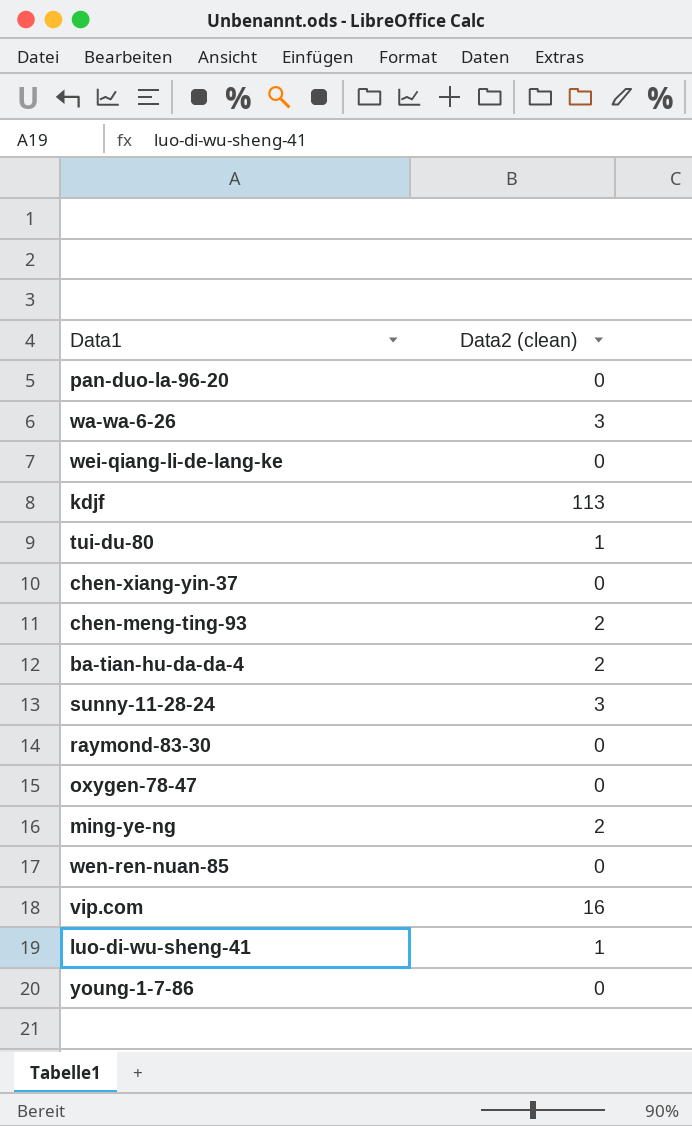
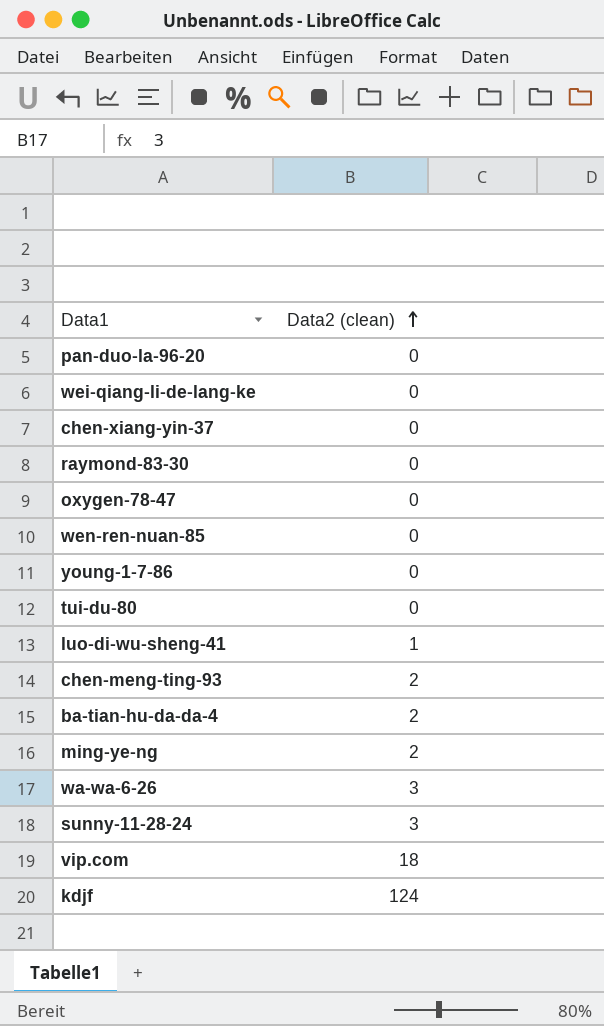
row order: none -> Data2 (clean) ascending
tui-du-80 | Data2 (clean): 1 -> 0
vip.com | Data2 (clean): 16 -> 18
kdjf | Data2 (clean): 113 -> 124

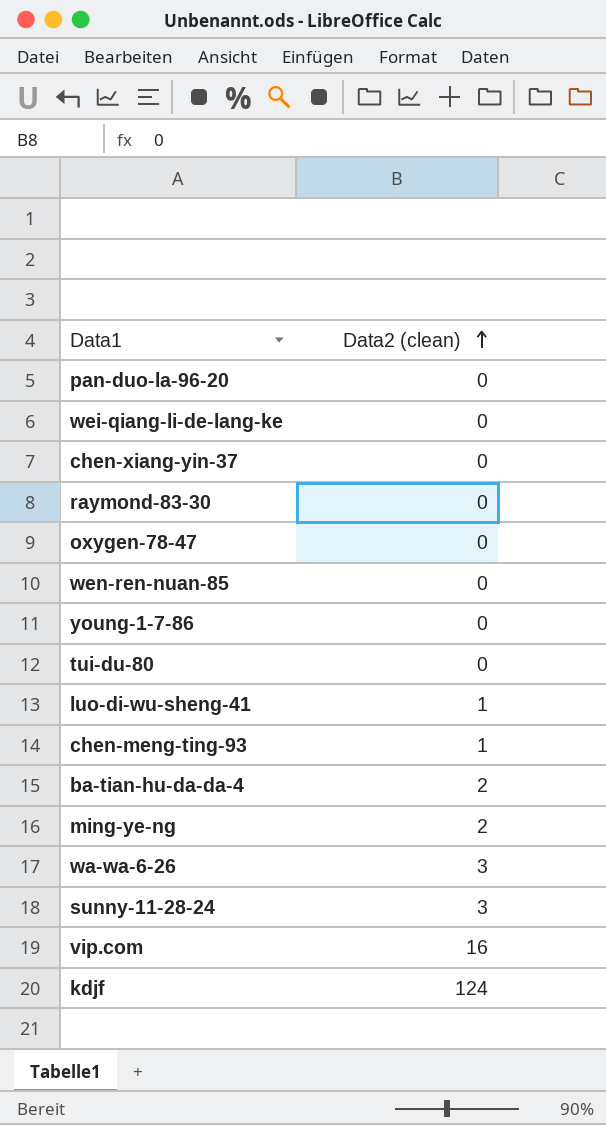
chen-meng-ting-93 | Data2 (clean): 2 -> 1
vip.com | Data2 (clean): 18 -> 16

